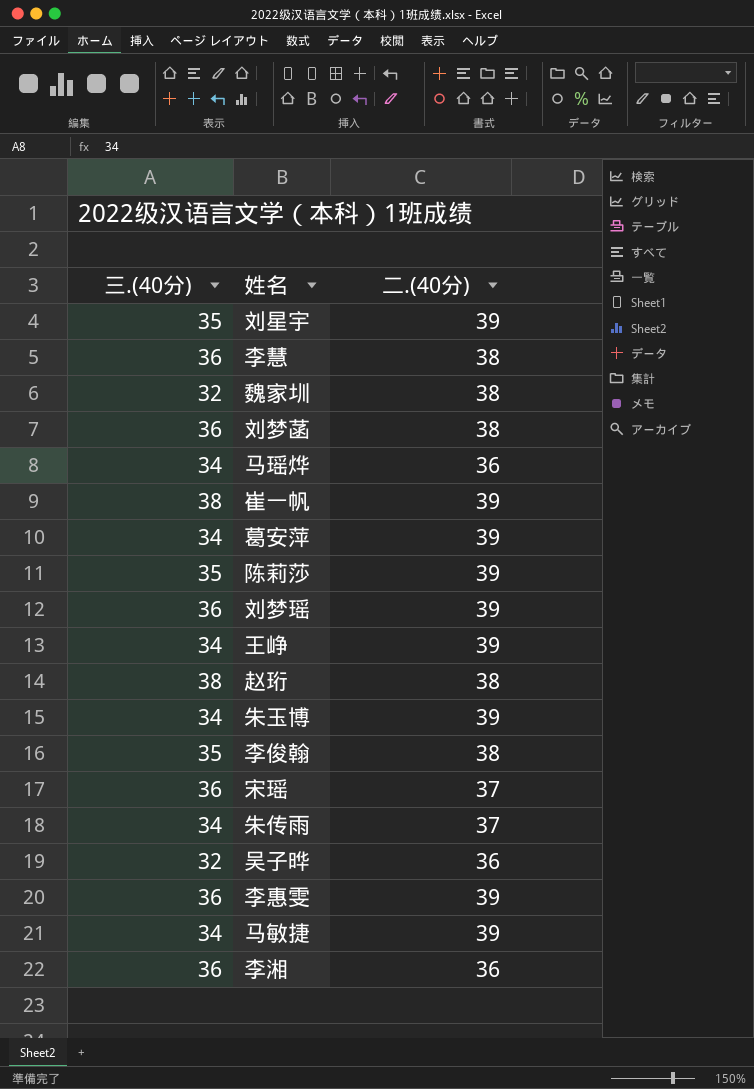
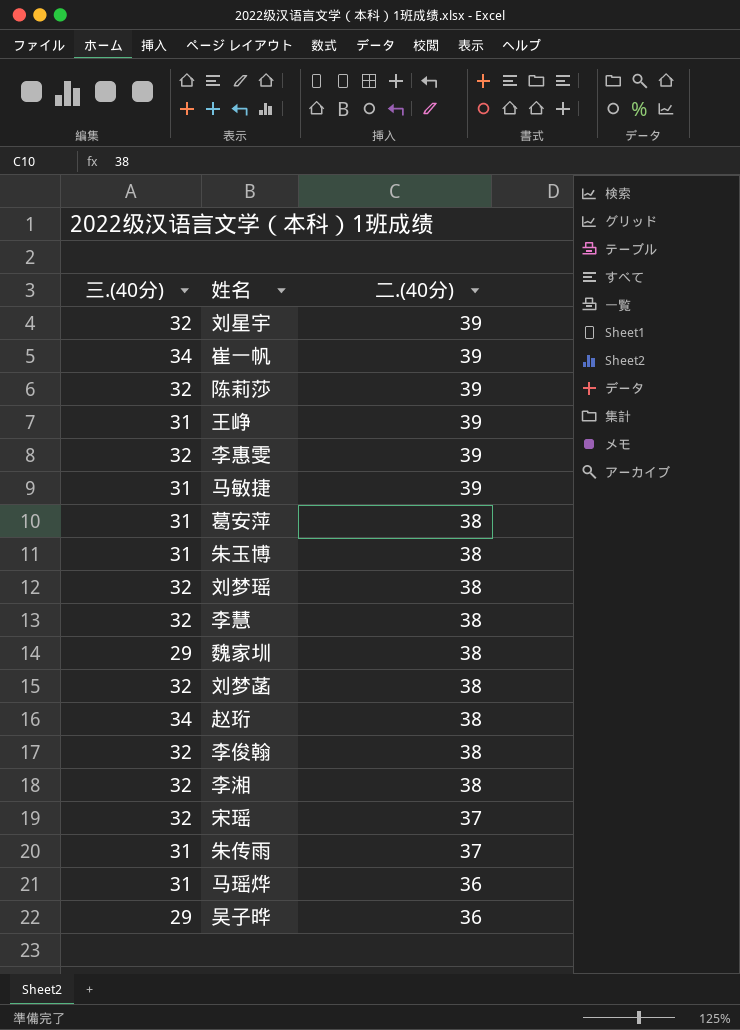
row order: none -> 二.(40分) descending
刘星宇 | 三.(40分): 35 -> 32
崔一帆 | 三.(40分): 38 -> 34
陈莉莎 | 三.(40分): 35 -> 32
王峥 | 三.(40分): 34 -> 31
李惠雯 | 三.(40分): 36 -> 32
马敏捷 | 三.(40分): 34 -> 31
葛安萍 | 三.(40分): 34 -> 31
葛安萍 | 二.(40分): 39 -> 38
朱玉博 | 三.(40分): 34 -> 31
朱玉博 | 二.(40分): 39 -> 38
刘梦瑶 | 三.(40分): 36 -> 32
刘梦瑶 | 二.(40分): 39 -> 38
李慧 | 三.(40分): 36 -> 32
魏家圳 | 三.(40分): 32 -> 29
刘梦菡 | 三.(40分): 36 -> 32
赵珩 | 三.(40分): 38 -> 34
李俊翰 | 三.(40分): 35 -> 32
李湘 | 三.(40分): 36 -> 32
李湘 | 二.(40分): 36 -> 38
宋瑶 | 三.(40分): 36 -> 32
朱传雨 | 三.(40分): 34 -> 31
马瑶烨 | 三.(40分): 34 -> 31
吴子晔 | 三.(40分): 32 -> 29

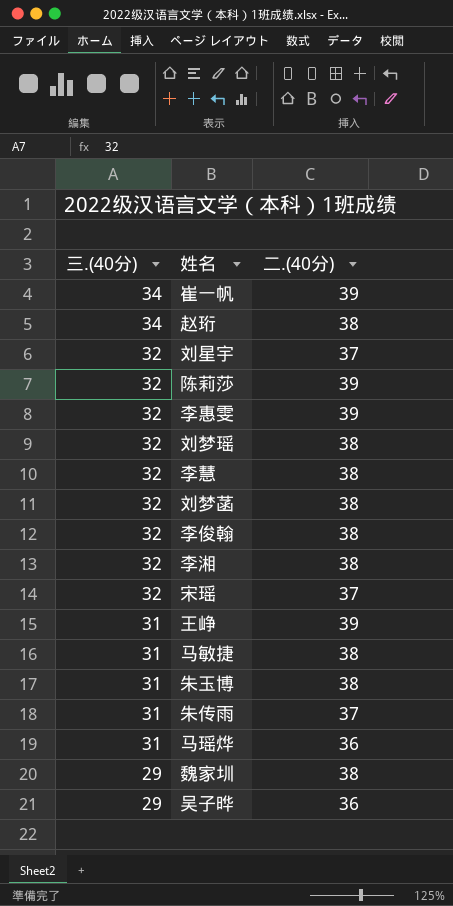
row order: 二.(40分) descending -> 三.(40分) descending
row 葛安萍: 31 | 38 -> none
刘星宇 | 二.(40分): 39 -> 37
马敏捷 | 二.(40分): 39 -> 38

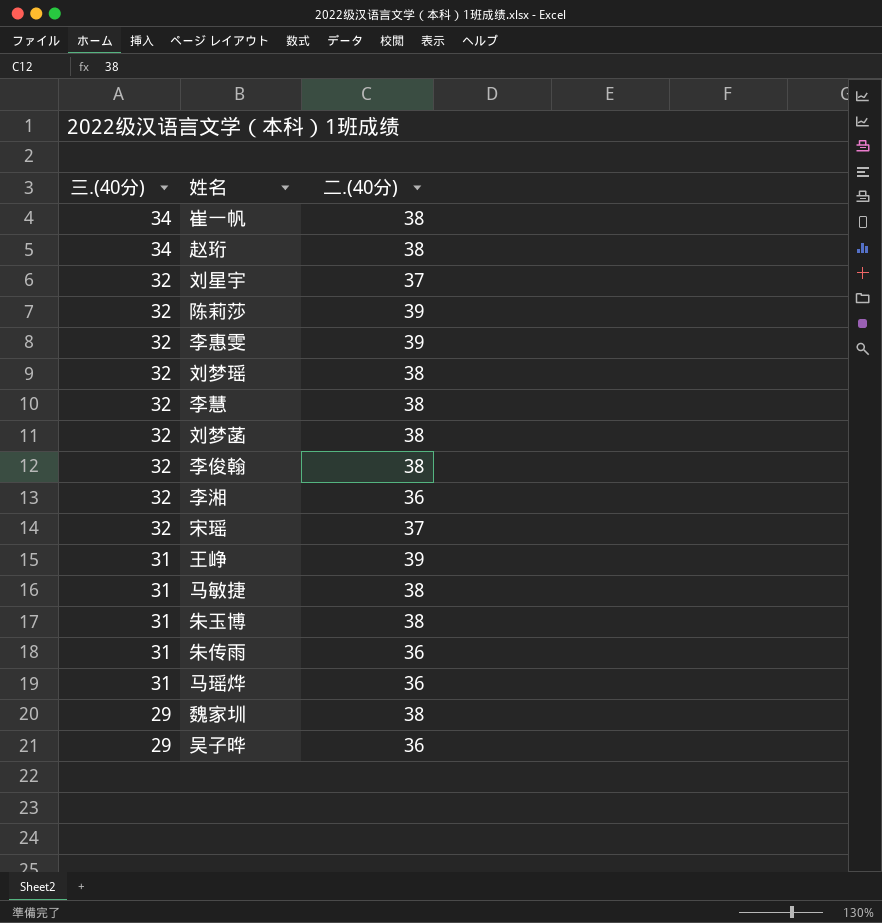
崔一帆 | 二.(40分): 39 -> 38
李湘 | 二.(40分): 38 -> 36
朱传雨 | 二.(40分): 37 -> 36

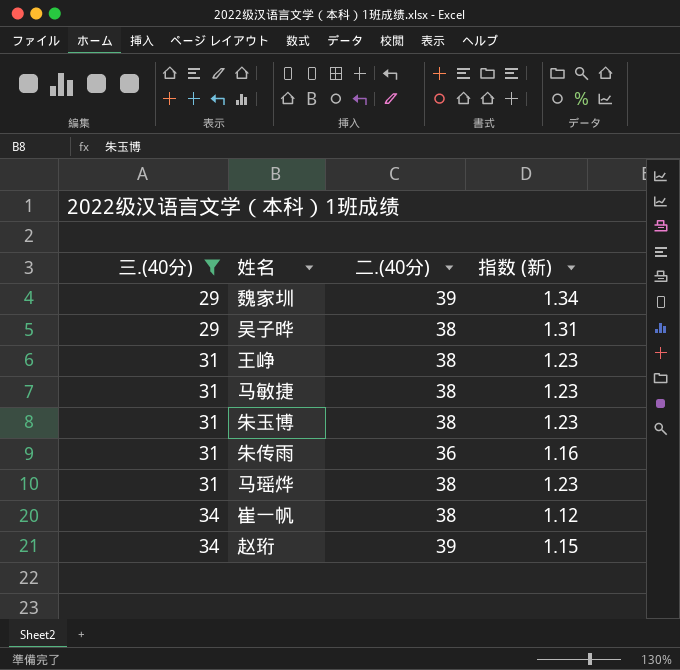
filter: none -> 三.(40分) != 32
row order: 三.(40分) descending -> 三.(40分) ascending
column 指数 (新) | formula: none -> [二.(40分)] / [三.(40分)]
魏家圳 | 二.(40分): 38 -> 39
吴子晔 | 二.(40分): 36 -> 38
王峥 | 二.(40分): 39 -> 38
马瑶烨 | 二.(40分): 36 -> 38
赵珩 | 二.(40分): 38 -> 39

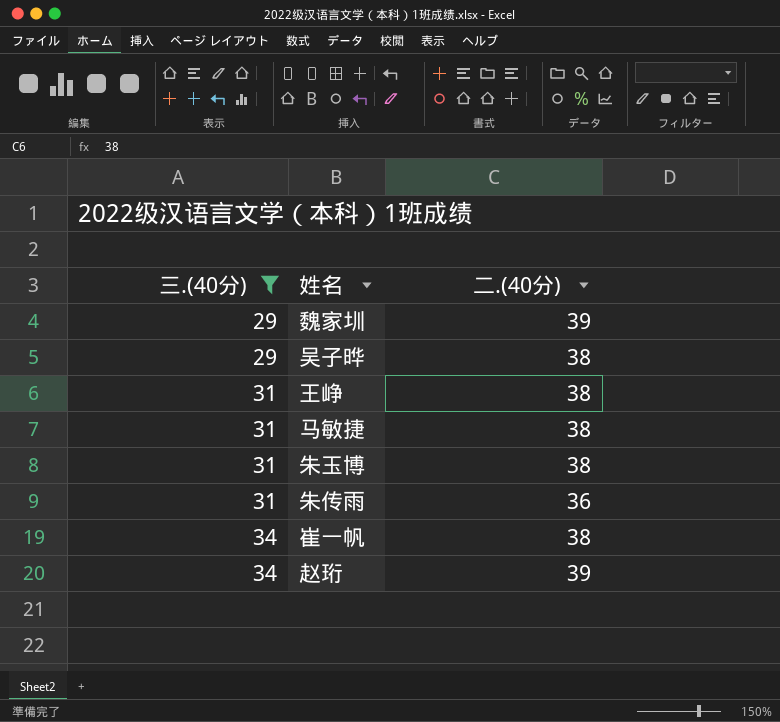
column 指数 (新) | formula: [二.(40分)] / [三.(40分)] -> none
row 马瑶烨: 31 | 38 | 1.23 -> none

